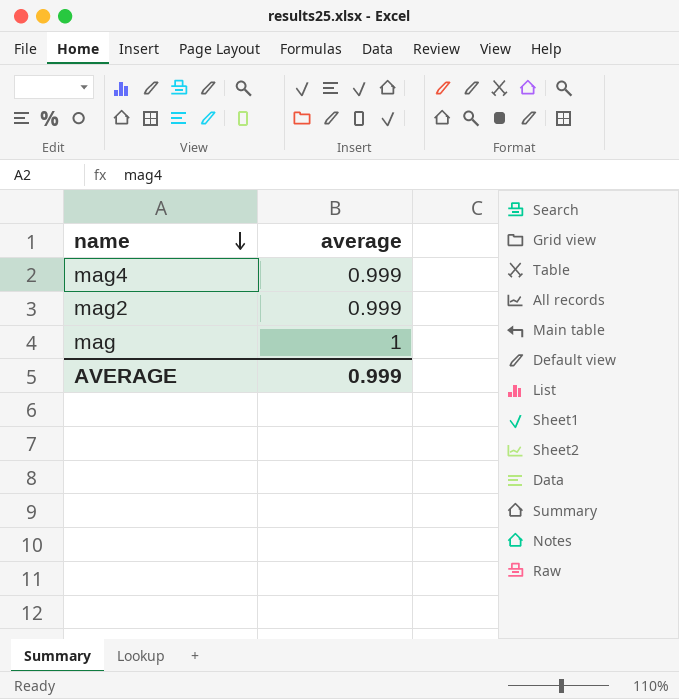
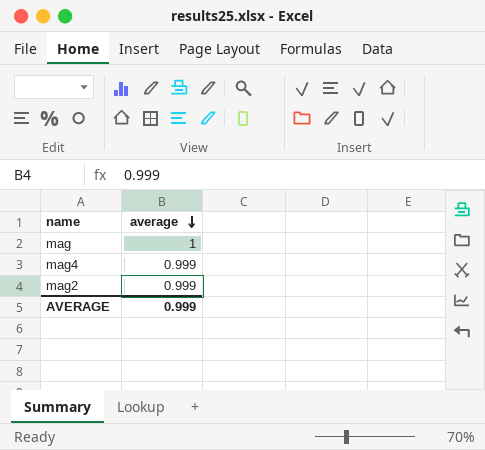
row order: name descending -> average descending

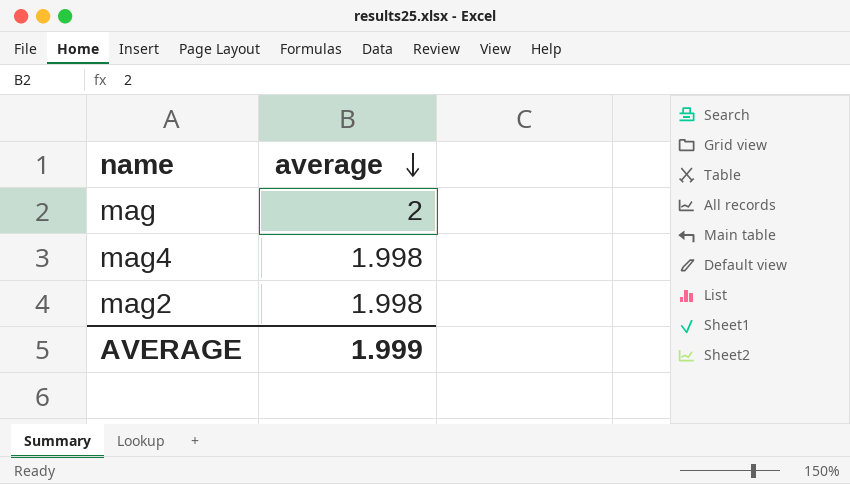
mag | average: 1 -> 2
mag4 | average: 0.999 -> 1.998
mag2 | average: 0.999 -> 1.998
AVERAGE | average: 0.999 -> 1.999

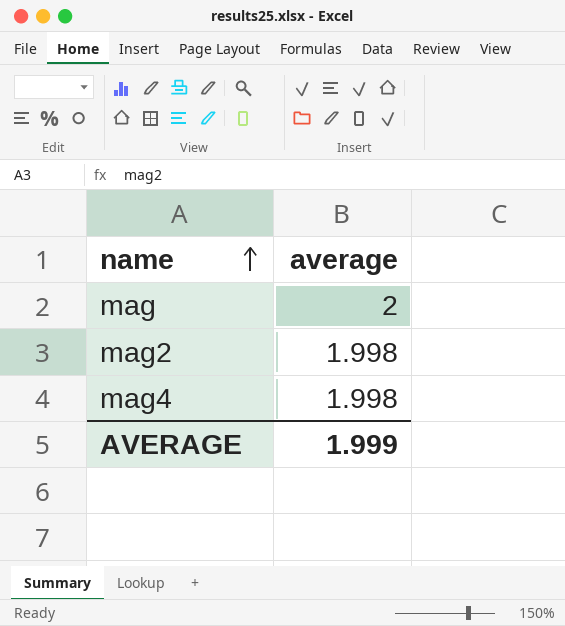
row order: average descending -> name ascending

